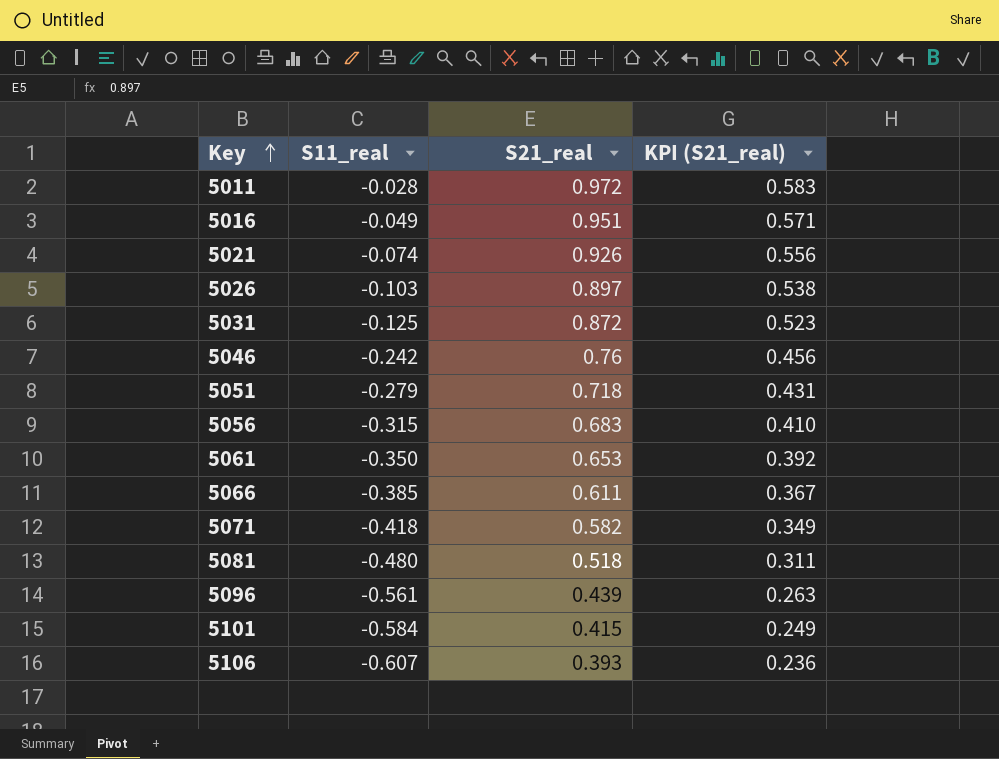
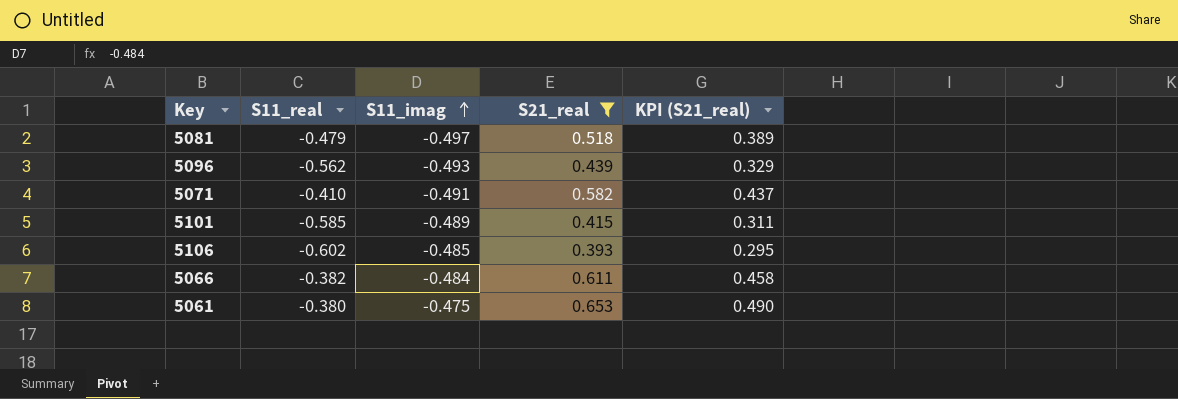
filter: none -> S21_real <= 0.653
row order: Key ascending -> S11_imag ascending
column S11_imag | position: none -> 3
column KPI (S21_real) | formula: [S21_real] * 0.6 -> [S21_real] * 0.75
5081 | S11_real: -0.480 -> -0.479
5096 | S11_real: -0.561 -> -0.562
5071 | S11_real: -0.418 -> -0.410
5101 | S11_real: -0.584 -> -0.585
5106 | S11_real: -0.607 -> -0.602
5066 | S11_real: -0.385 -> -0.382
5061 | S11_real: -0.350 -> -0.380

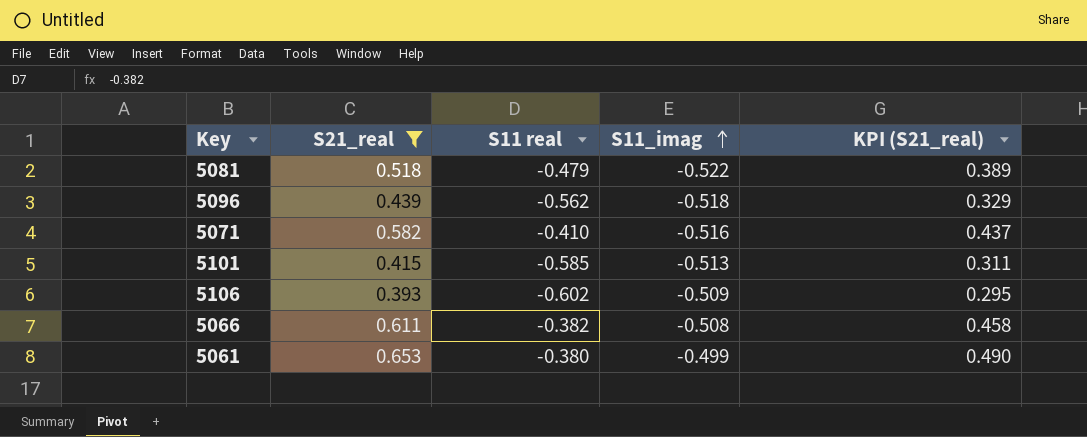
column S21_real | position: 4 -> 2
column name: S11_real -> S11 real
5081 | S11_imag: -0.497 -> -0.522
5096 | S11_imag: -0.493 -> -0.518
5071 | S11_imag: -0.491 -> -0.516
5101 | S11_imag: -0.489 -> -0.513
5106 | S11_imag: -0.485 -> -0.509
5066 | S11_imag: -0.484 -> -0.508
5061 | S11_imag: -0.475 -> -0.499

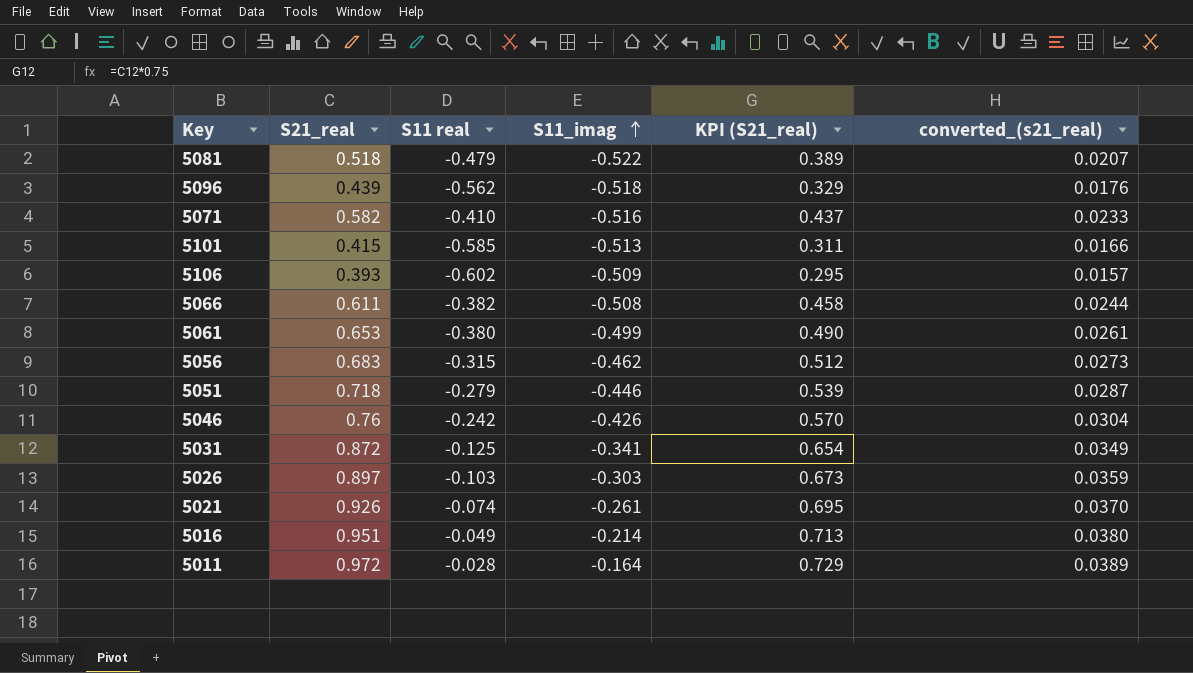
filter: S21_real <= 0.653 -> none
column converted_(s21_real) | formula: none -> [S21_real] * 0.04

